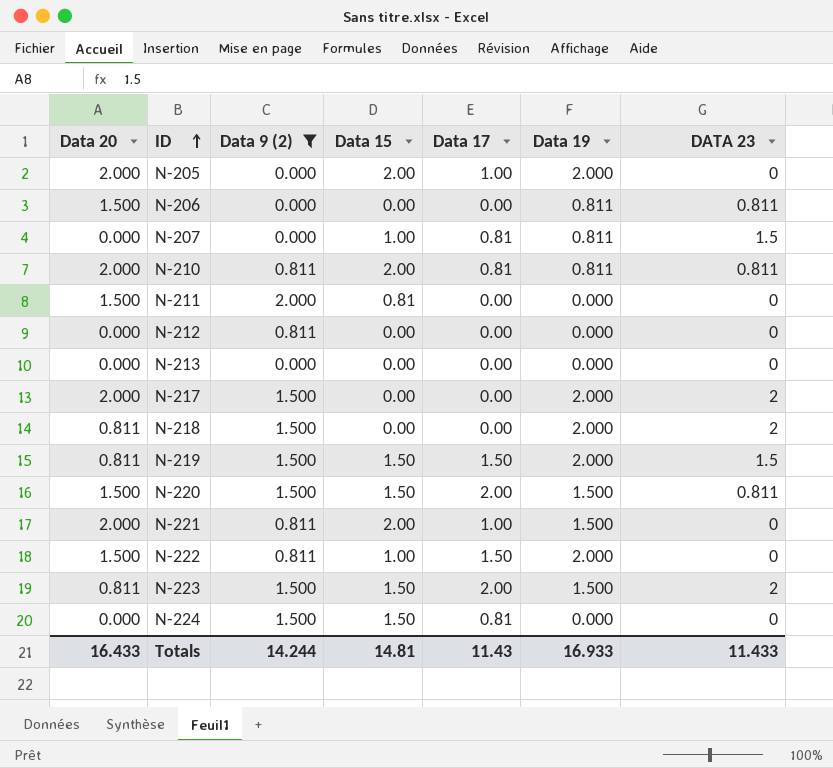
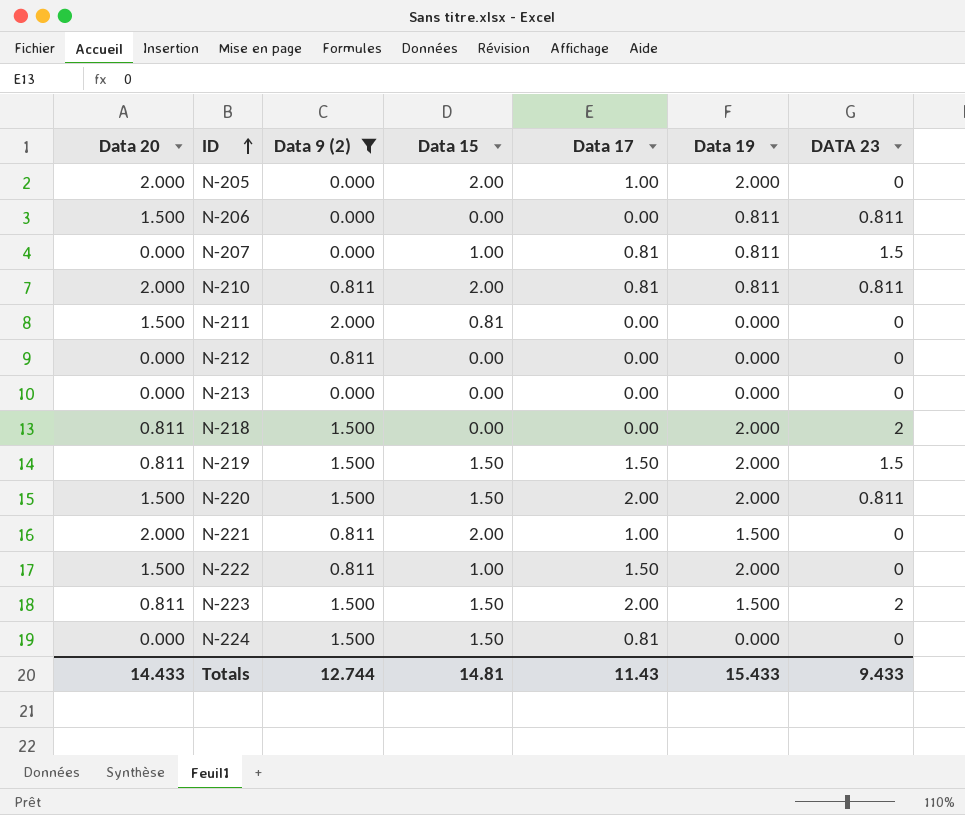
row N-217: 2.000 | 1.500 | 0.00 | 0.00 | 2.000 | 2 -> none
N-220 | Data 19: 1.500 -> 2.000
Totals | Data 20: 16.433 -> 14.433
Totals | Data 9 (2): 14.244 -> 12.744
Totals | Data 19: 16.933 -> 15.433
Totals | DATA 23: 11.433 -> 9.433

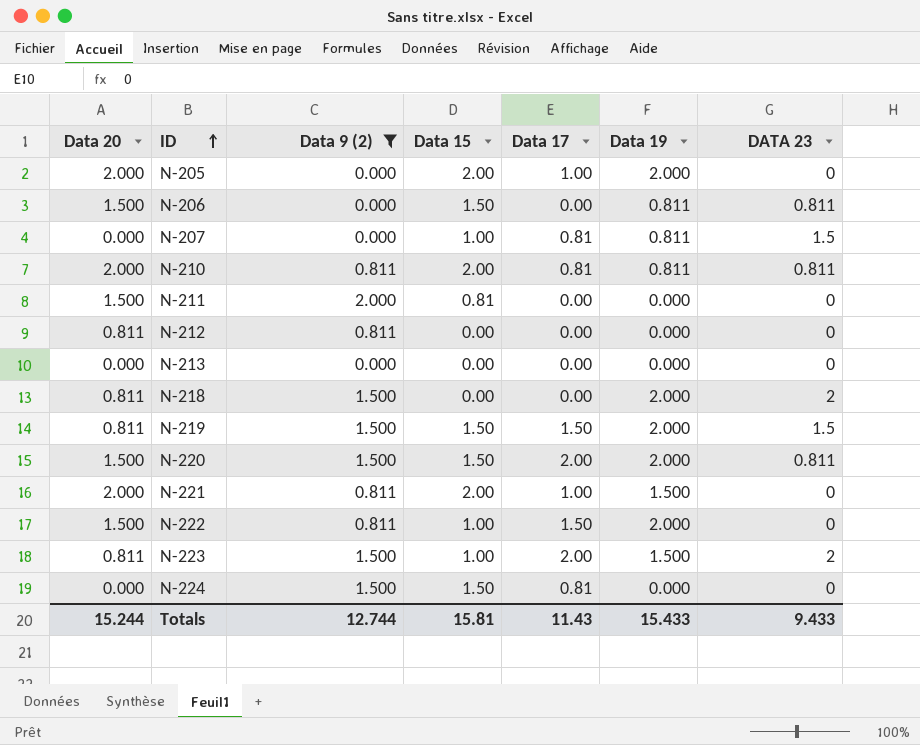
N-206 | Data 15: 0.00 -> 1.50
N-212 | Data 20: 0.000 -> 0.811
N-223 | Data 15: 1.50 -> 1.00
Totals | Data 20: 14.433 -> 15.244
Totals | Data 15: 14.81 -> 15.81

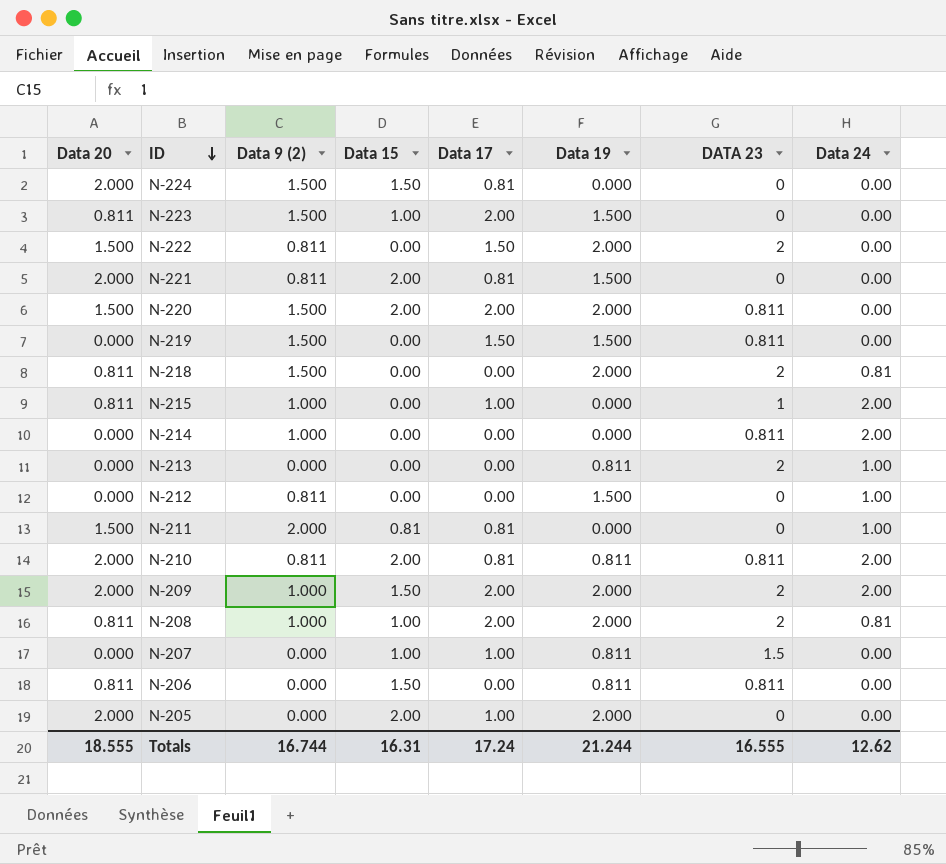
filter: Data 9 (2) != 1.000 -> none
row order: ID ascending -> ID descending
column Data 24 | position: none -> 8
N-224 | Data 20: 0.000 -> 2.000
N-223 | DATA 23: 2 -> 0
N-222 | Data 15: 1.00 -> 0.00
N-222 | DATA 23: 0 -> 2
N-221 | Data 17: 1.00 -> 0.81
N-220 | Data 15: 1.50 -> 2.00
N-219 | Data 20: 0.811 -> 0.000
N-219 | Data 15: 1.50 -> 0.00
N-219 | Data 19: 2.000 -> 1.500
N-219 | DATA 23: 1.5 -> 0.811
N-213 | Data 19: 0.000 -> 0.811
N-213 | DATA 23: 0 -> 2
N-212 | Data 20: 0.811 -> 0.000
N-212 | Data 19: 0.000 -> 1.500
N-211 | Data 17: 0.00 -> 0.81
N-207 | Data 17: 0.81 -> 1.00
N-206 | Data 20: 1.500 -> 0.811
Totals | Data 20: 15.244 -> 18.555
Totals | Data 9 (2): 12.744 -> 16.744
Totals | Data 15: 15.81 -> 16.31
Totals | Data 17: 11.43 -> 17.24
Totals | Data 19: 15.433 -> 21.244
Totals | DATA 23: 9.433 -> 16.555

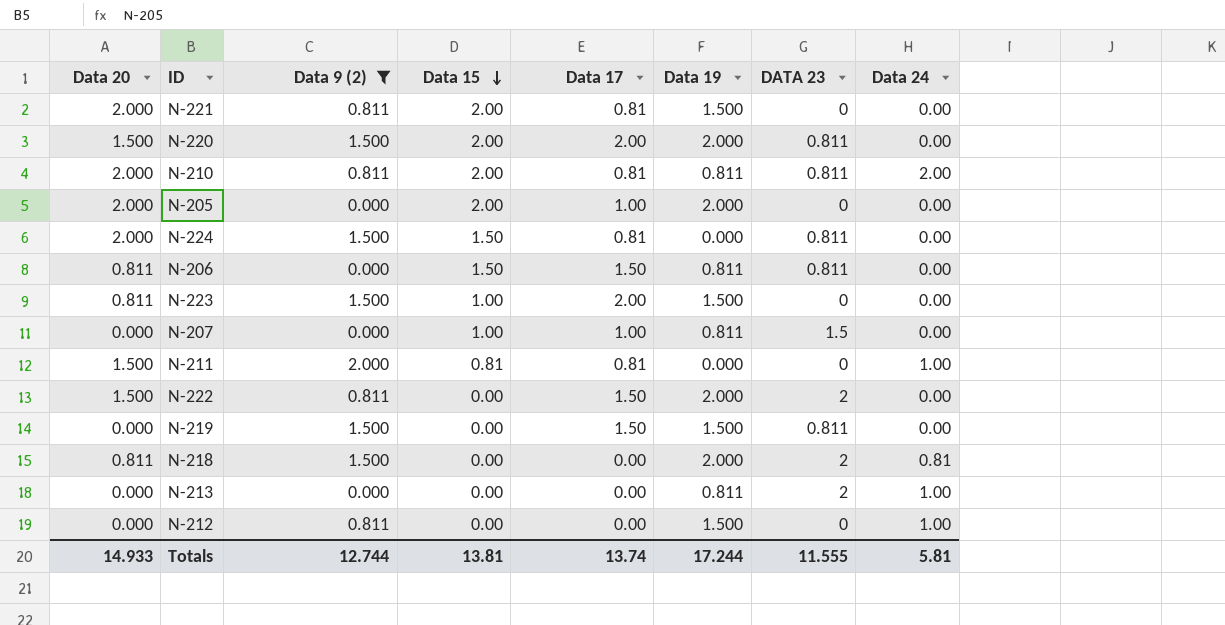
filter: none -> Data 9 (2) != 1.000
row order: ID descending -> Data 15 descending
N-224 | DATA 23: 0 -> 0.811
N-206 | Data 17: 0.00 -> 1.50
Totals | Data 20: 18.555 -> 14.933
Totals | Data 9 (2): 16.744 -> 12.744
Totals | Data 15: 16.31 -> 13.81
Totals | Data 17: 17.24 -> 13.74
Totals | Data 19: 21.244 -> 17.244
Totals | DATA 23: 16.555 -> 11.555
Totals | Data 24: 12.62 -> 5.81

